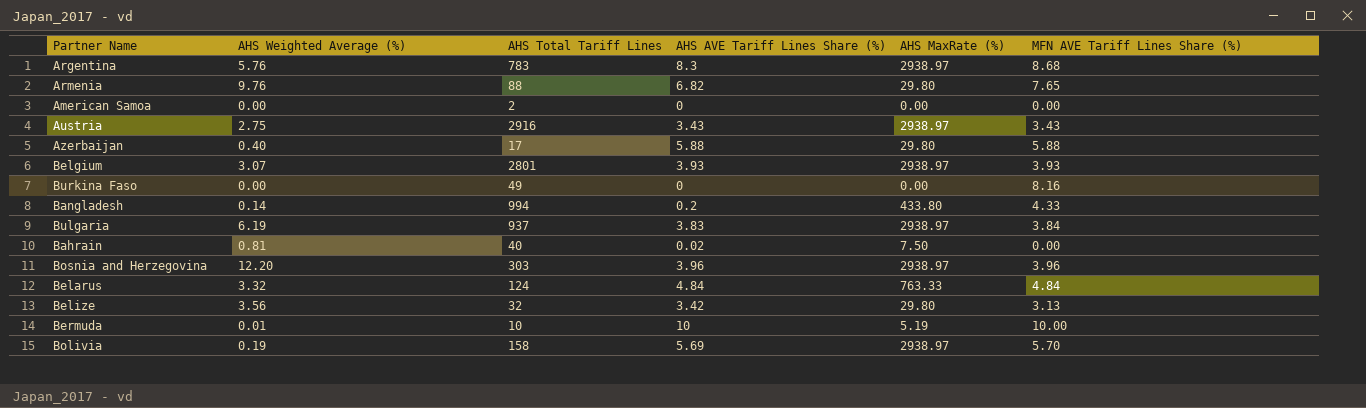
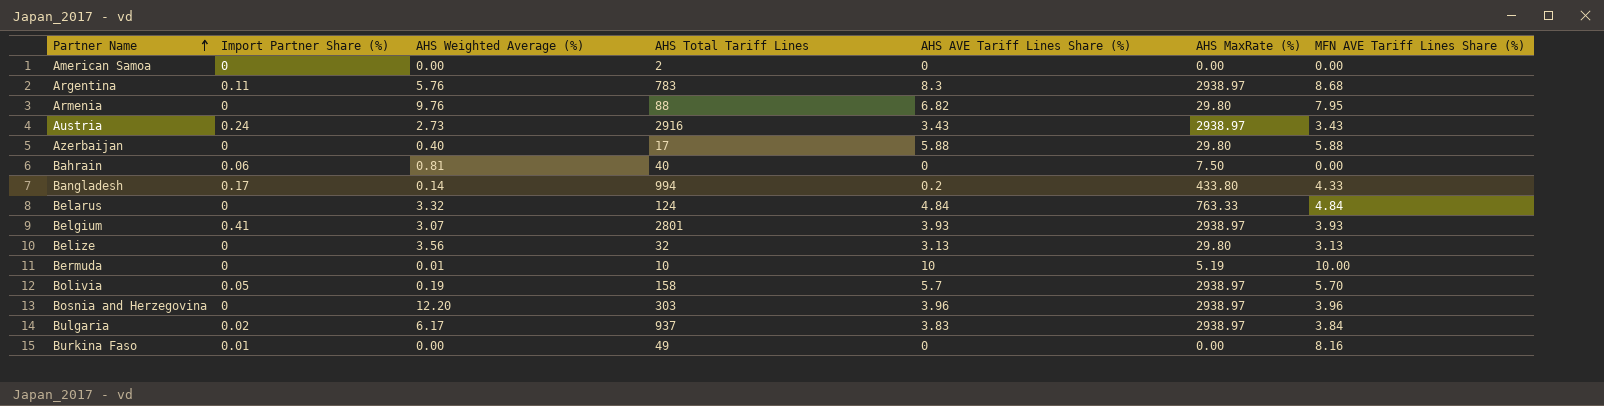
row order: none -> Partner Name ascending
column Import Partner Share (%) | position: none -> 2
Armenia | MFN AVE Tariff Lines Share (%): 7.65 -> 7.95
Austria | AHS Weighted Average (%): 2.75 -> 2.73
Bahrain | AHS AVE Tariff Lines Share (%): 0.02 -> 0
Belize | AHS AVE Tariff Lines Share (%): 3.42 -> 3.13
Bolivia | AHS AVE Tariff Lines Share (%): 5.69 -> 5.7
Bulgaria | AHS Weighted Average (%): 6.19 -> 6.17

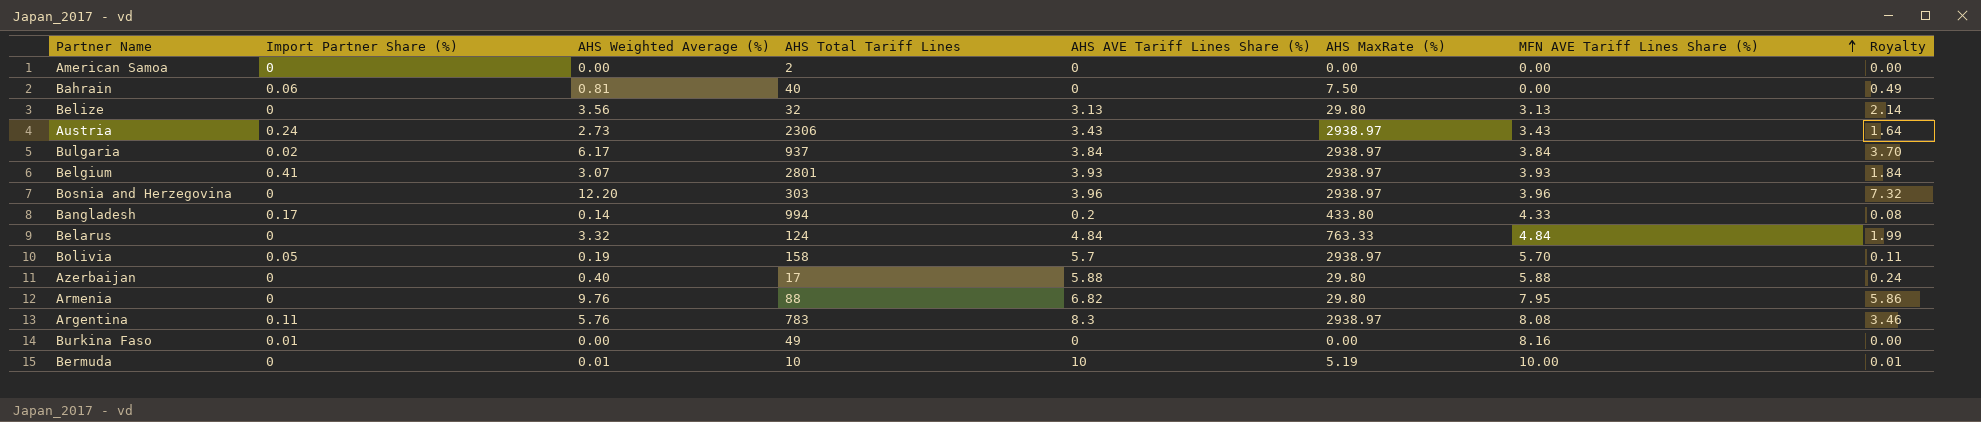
row order: Partner Name ascending -> MFN AVE Tariff Lines Share (%) ascending
column Royalty | formula: none -> [AHS Weighted Average (%)] * 0.6
Austria | AHS Total Tariff Lines: 2916 -> 2306
Bulgaria | AHS AVE Tariff Lines Share (%): 3.83 -> 3.84
Argentina | MFN AVE Tariff Lines Share (%): 8.68 -> 8.08

